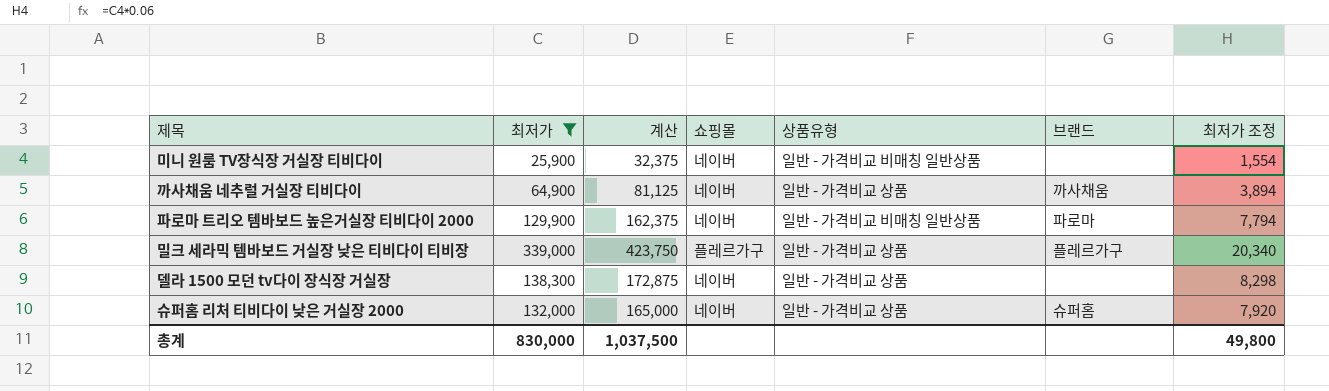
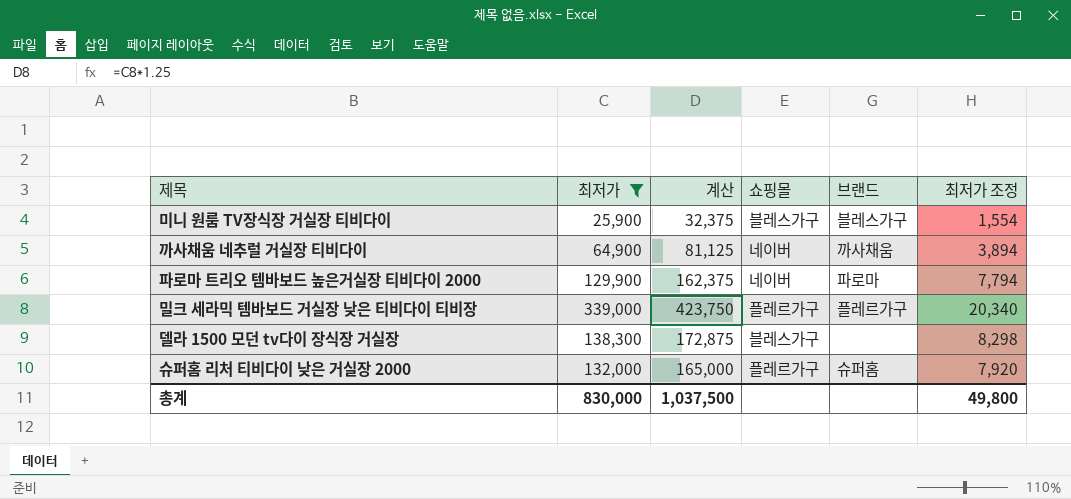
column 상품유형 | position: 5 -> none
미니 원룸 TV장식장 거실장 티비다이 | 쇼핑몰: 네이버 -> 블레스가구
미니 원룸 TV장식장 거실장 티비다이 | 브랜드: none -> 블레스가구
델라 1500 모던 tv다이 장식장 거실장 | 쇼핑몰: 네이버 -> 블레스가구
슈퍼홈 리처 티비다이 낮은 거실장 2000 | 쇼핑몰: 네이버 -> 플레르가구

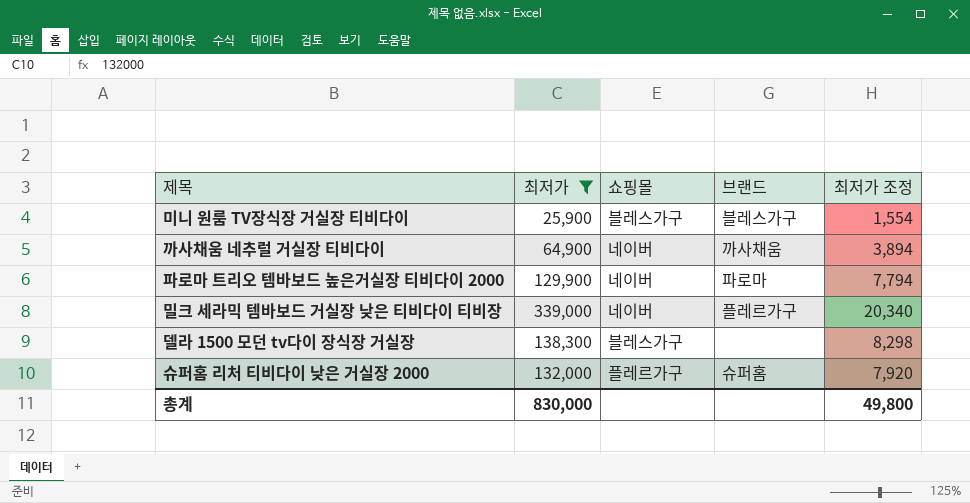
column 계산 | formula: [최저가] * 1.25 -> none
밀크 세라믹 템바보드 거실장 낮은 티비다이 티비장 | 쇼핑몰: 플레르가구 -> 네이버

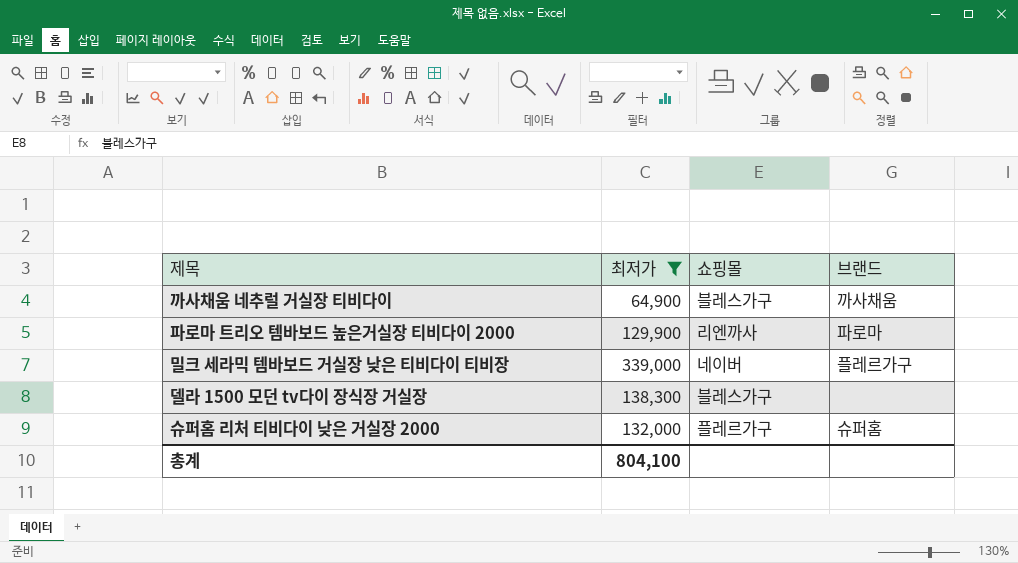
column 최저가 조정 | formula: [최저가] * 0.06 -> none
row 미니 원룸 TV장식장 거실장 티비다이: 25,900 | 블레스가구 | 블레스가구 | 1,554 -> none
까사채움 네추럴 거실장 티비다이 | 쇼핑몰: 네이버 -> 블레스가구
파로마 트리오 템바보드 높은거실장 티비다이 2000 | 쇼핑몰: 네이버 -> 리엔까사
총계 | 최저가: 830,000 -> 804,100

